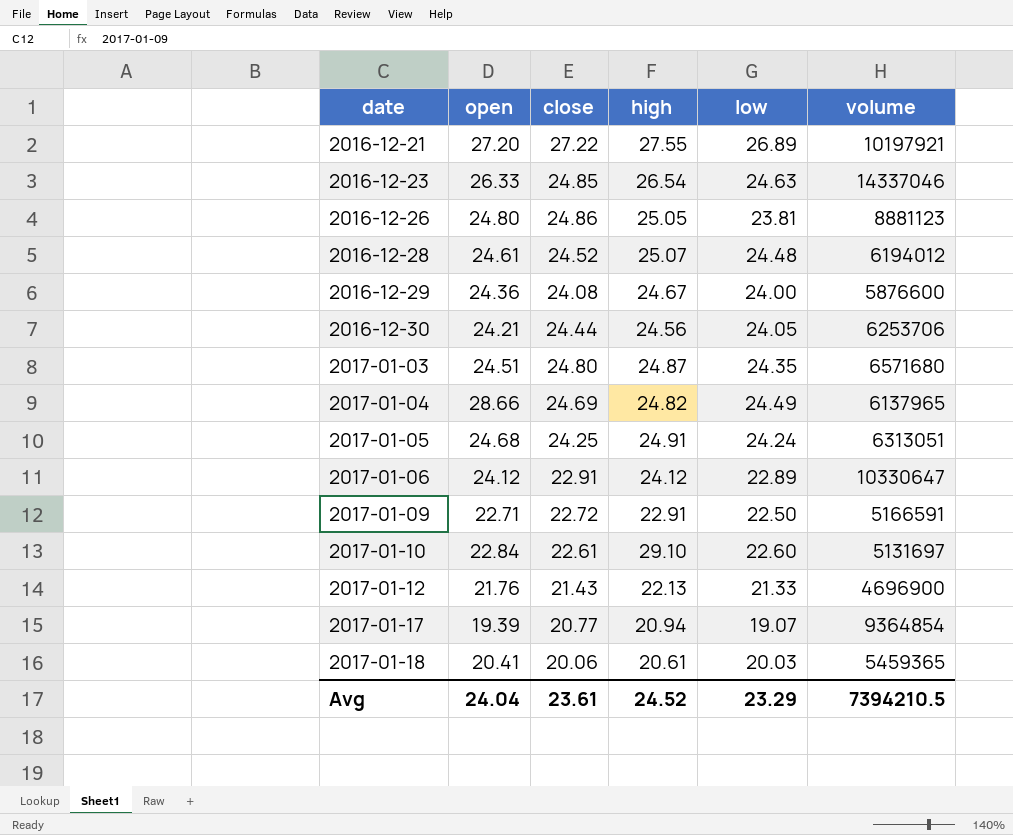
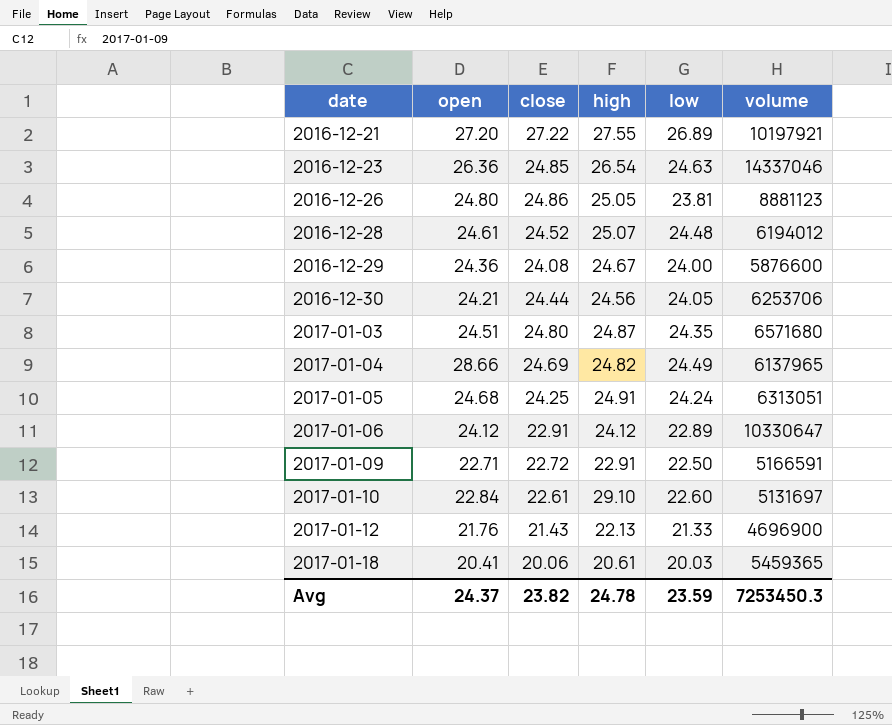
row 2017-01-17: 19.39 | 20.77 | 20.94 | 19.07 | 9364854 -> none
2016-12-23 | open: 26.33 -> 26.36
Avg | open: 24.04 -> 24.37
Avg | close: 23.61 -> 23.82
Avg | high: 24.52 -> 24.78
Avg | low: 23.29 -> 23.59
Avg | volume: 7394210.5 -> 7253450.3

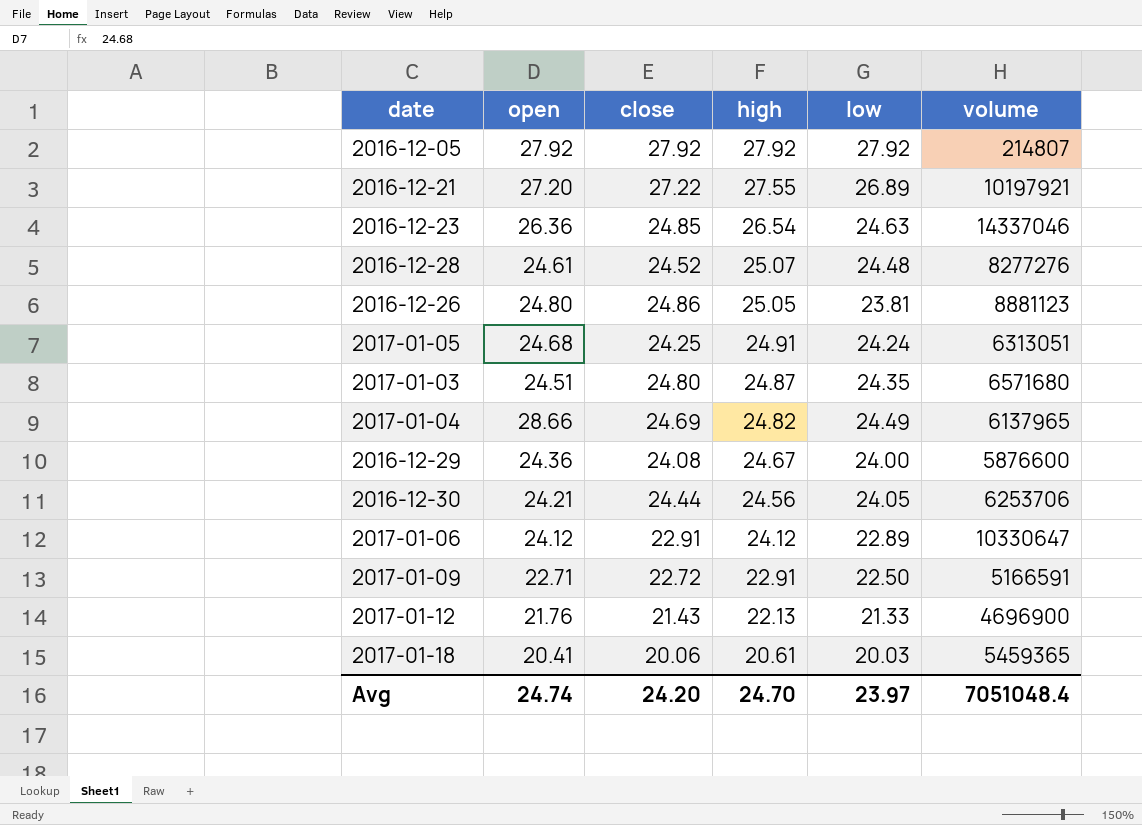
row order: date ascending -> high descending
row 2017-01-10: 22.84 | 22.61 | 29.10 | 22.60 | 5131697 -> none
row 2016-12-05: none -> 27.92 | 27.92 | 27.92 | 27.92 | 214807
2016-12-28 | volume: 6194012 -> 8277276
Avg | open: 24.37 -> 24.74
Avg | close: 23.82 -> 24.20
Avg | high: 24.78 -> 24.70
Avg | low: 23.59 -> 23.97
Avg | volume: 7253450.3 -> 7051048.4

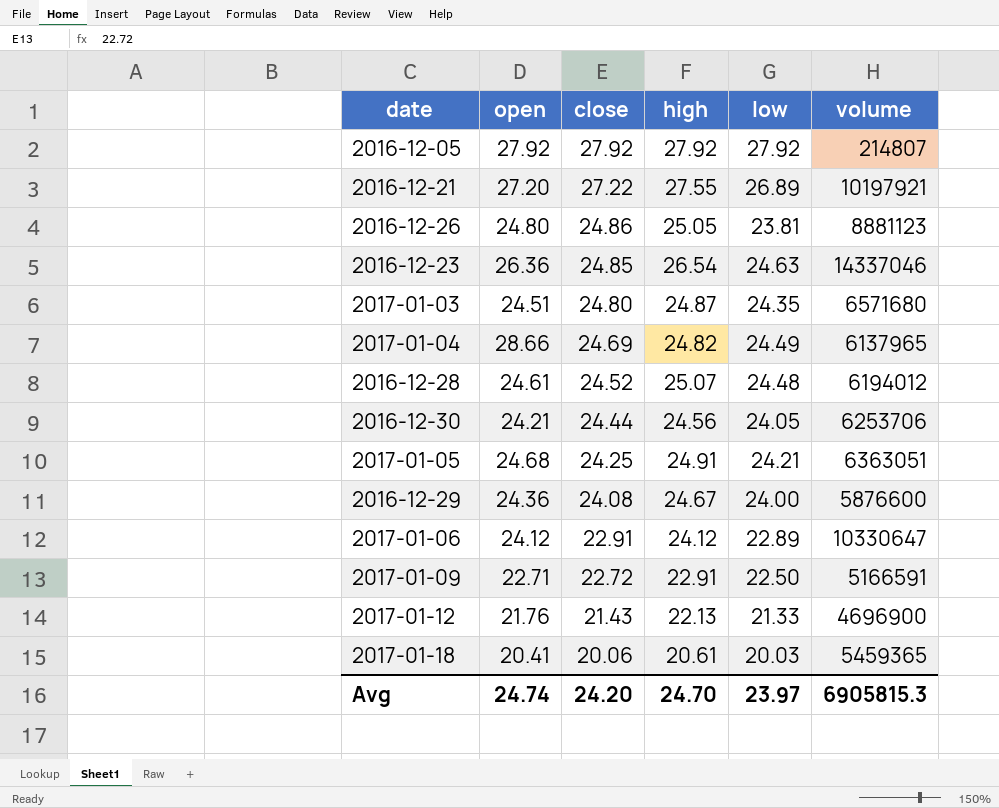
row order: high descending -> close descending
2016-12-28 | volume: 8277276 -> 6194012
2017-01-05 | low: 24.24 -> 24.21
2017-01-05 | volume: 6313051 -> 6363051
Avg | volume: 7051048.4 -> 6905815.3

